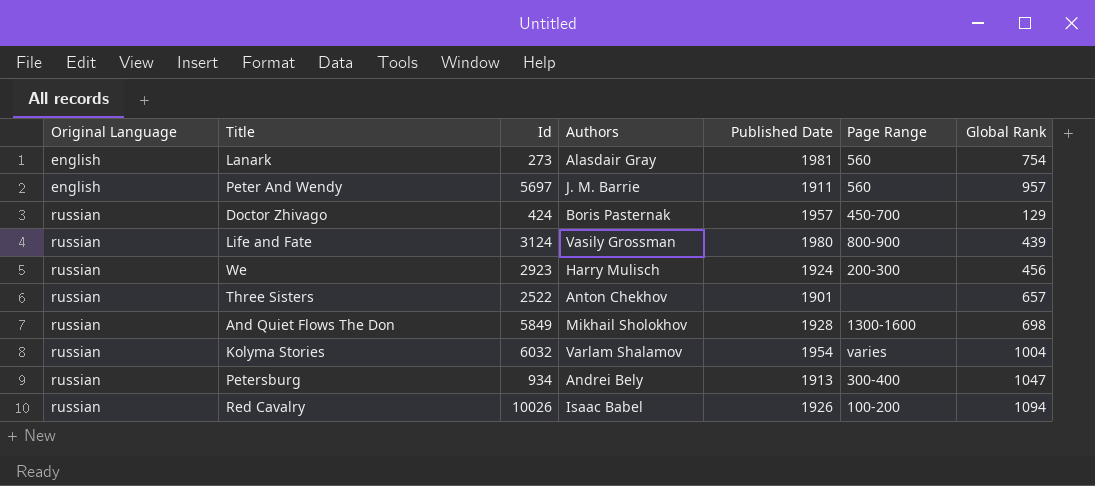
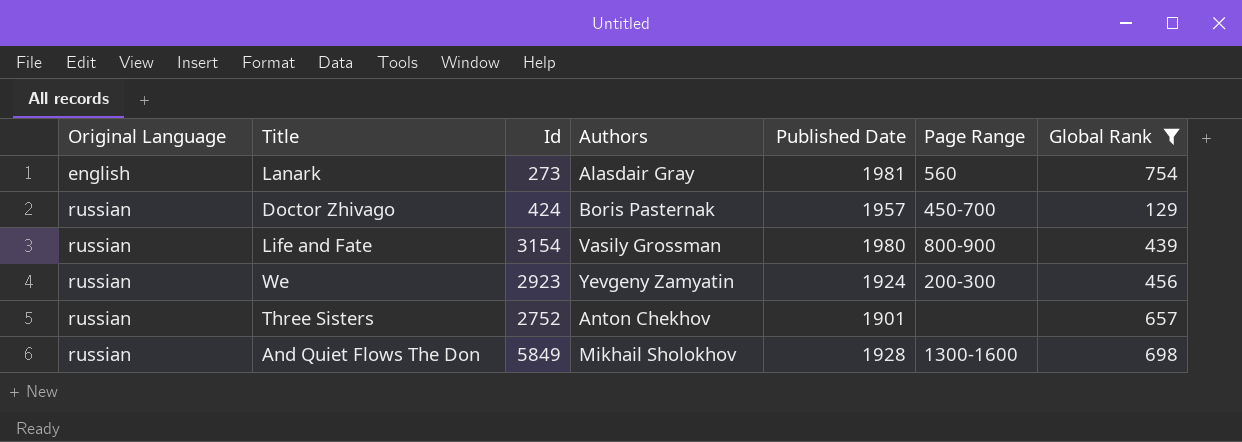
filter: none -> Global Rank <= 754
Life and Fate | Id: 3124 -> 3154
We | Authors: Harry Mulisch -> Yevgeny Zamyatin
Three Sisters | Id: 2522 -> 2752

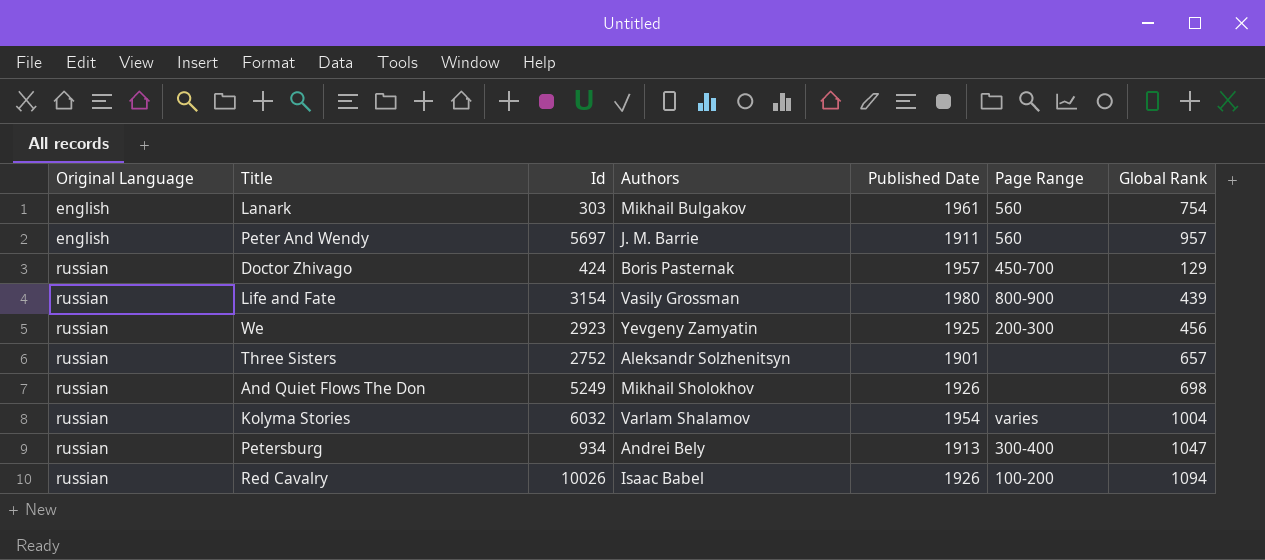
filter: Global Rank <= 754 -> none
Lanark | Id: 273 -> 303
Lanark | Authors: Alasdair Gray -> Mikhail Bulgakov
Lanark | Published Date: 1981 -> 1961
We | Published Date: 1924 -> 1925
Three Sisters | Authors: Anton Chekhov -> Aleksandr Solzhenitsyn
And Quiet Flows The Don | Id: 5849 -> 5249
And Quiet Flows The Don | Published Date: 1928 -> 1926
And Quiet Flows The Don | Page Range: 1300-1600 -> none

